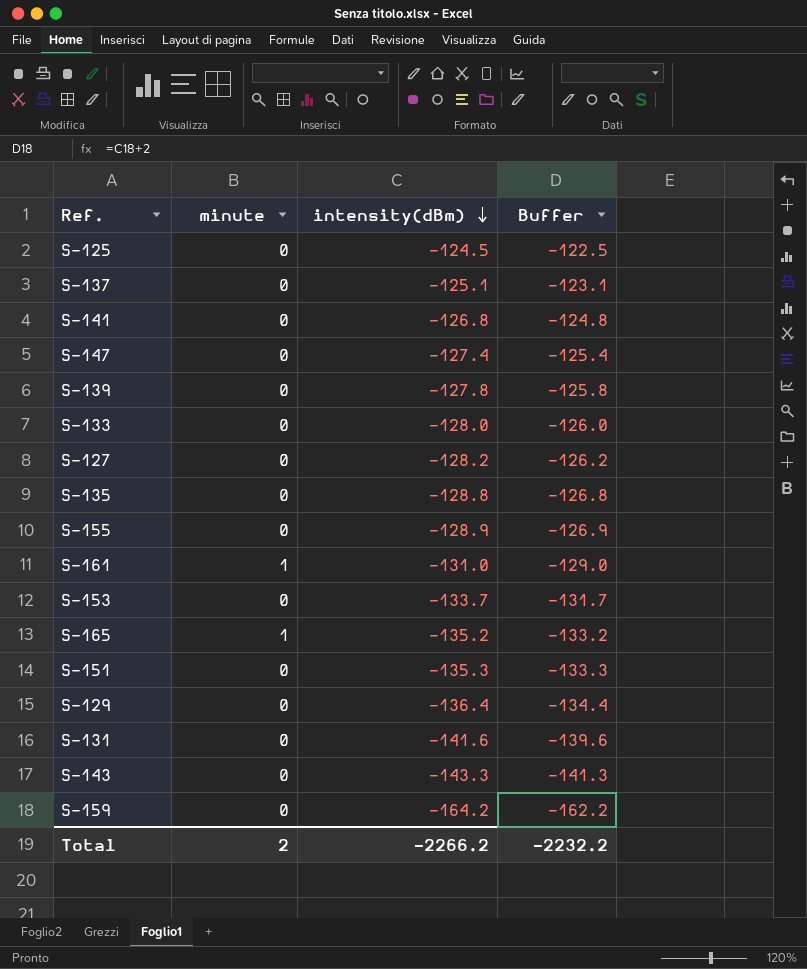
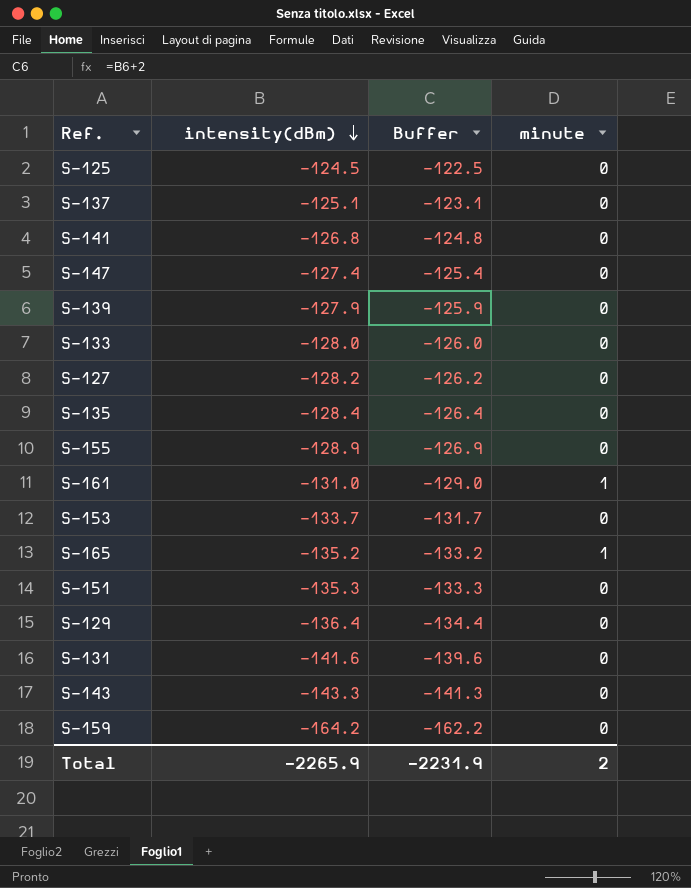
column minute | position: 2 -> 4
S-139 | intensity(dBm): -127.8 -> -127.9
S-139 | Buffer: -125.8 -> -125.9
S-135 | intensity(dBm): -128.8 -> -128.4
S-135 | Buffer: -126.8 -> -126.4
Total | intensity(dBm): -2266.2 -> -2265.9
Total | Buffer: -2232.2 -> -2231.9

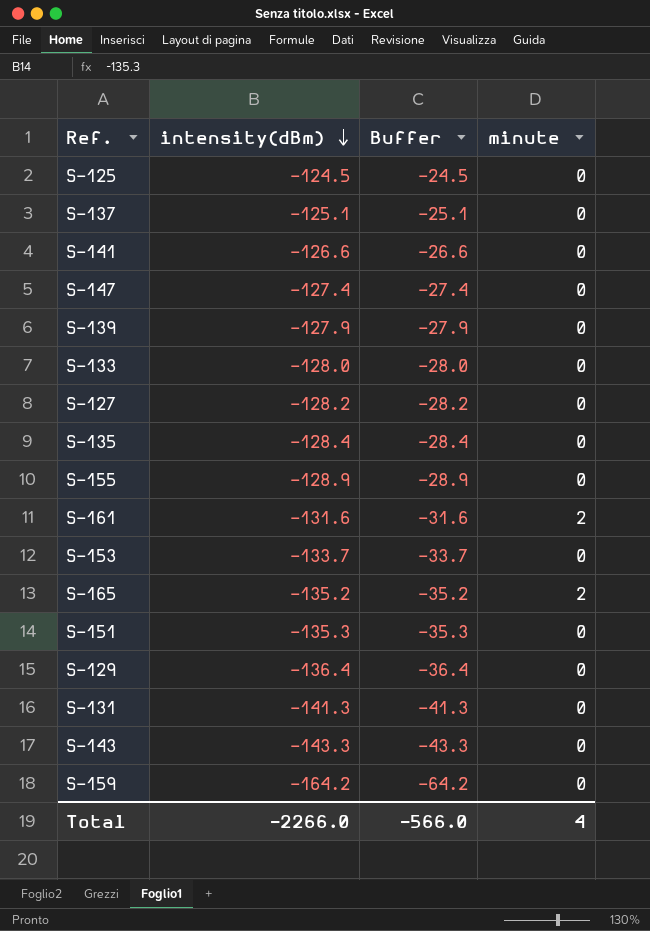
column Buffer | formula: [intensity(dBm)] + 2 -> [intensity(dBm)] + 100
S-141 | intensity(dBm): -126.8 -> -126.6
S-161 | intensity(dBm): -131.0 -> -131.6
S-161 | minute: 1 -> 2
S-165 | minute: 1 -> 2
S-131 | intensity(dBm): -141.6 -> -141.3
Total | intensity(dBm): -2265.9 -> -2266.0
Total | Buffer: -2231.9 -> -566.0
Total | minute: 2 -> 4

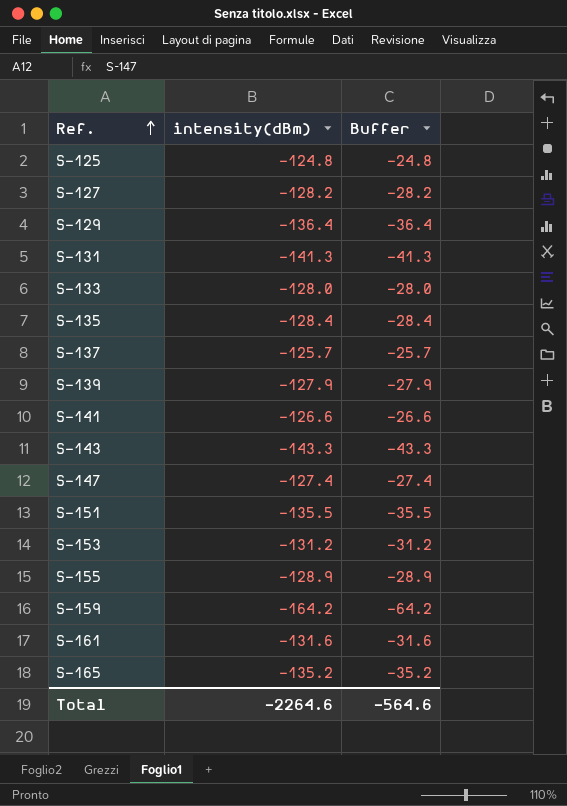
row order: intensity(dBm) descending -> Ref. ascending
column minute | position: 4 -> none
S-125 | intensity(dBm): -124.5 -> -124.8
S-125 | Buffer: -24.5 -> -24.8
S-137 | intensity(dBm): -125.1 -> -125.7
S-137 | Buffer: -25.1 -> -25.7
S-151 | intensity(dBm): -135.3 -> -135.5
S-151 | Buffer: -35.3 -> -35.5
S-153 | intensity(dBm): -133.7 -> -131.2
S-153 | Buffer: -33.7 -> -31.2
Total | intensity(dBm): -2266.0 -> -2264.6
Total | Buffer: -566.0 -> -564.6

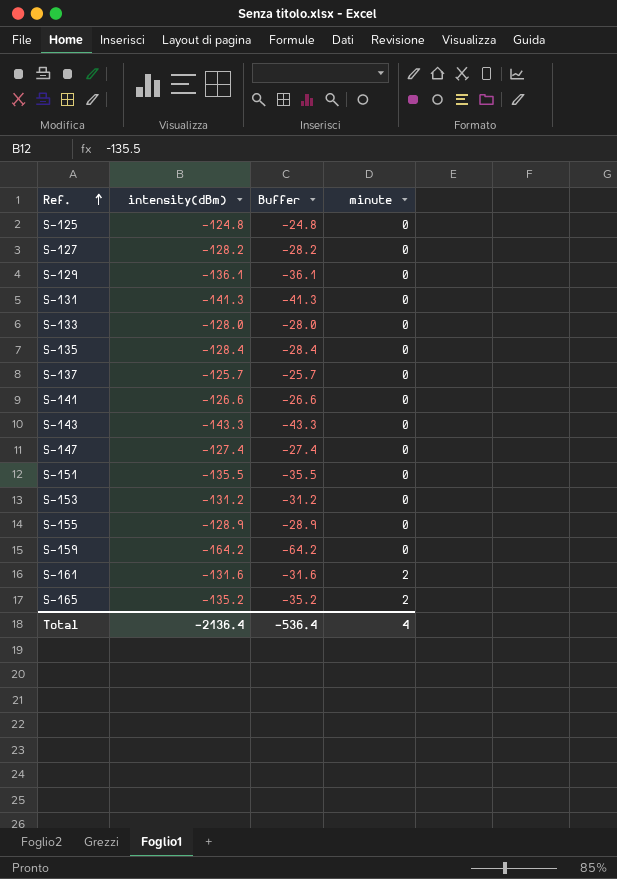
column minute | position: none -> 4
row S-139: -127.9 | -27.9 -> none
S-129 | intensity(dBm): -136.4 -> -136.1
S-129 | Buffer: -36.4 -> -36.1
Total | intensity(dBm): -2264.6 -> -2136.4
Total | Buffer: -564.6 -> -536.4

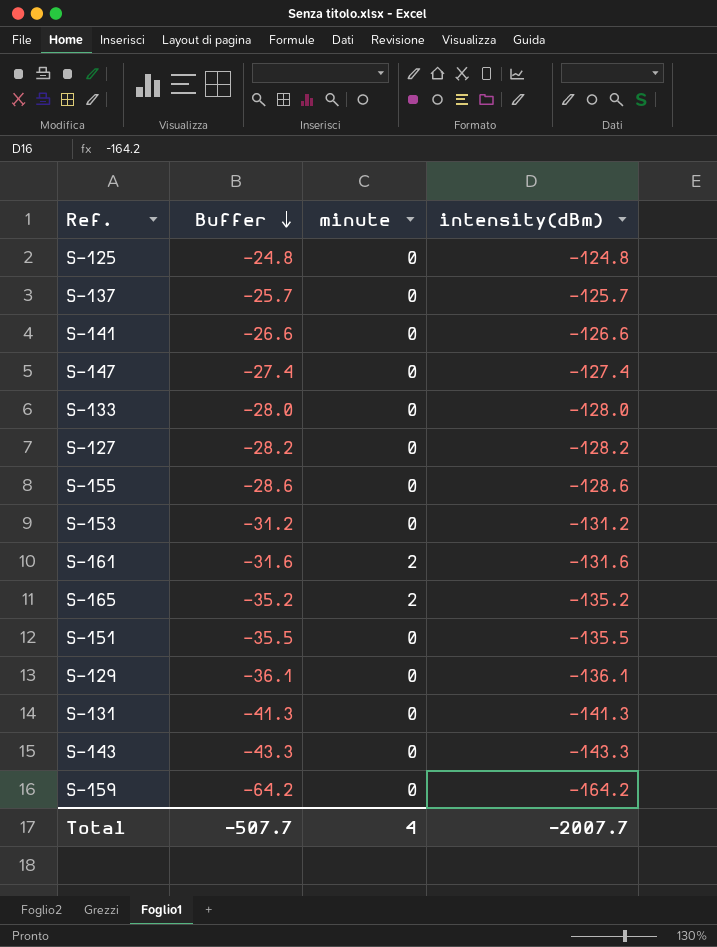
row order: Ref. ascending -> Buffer descending
column intensity(dBm) | position: 2 -> 4
row S-135: -128.4 | -28.4 | 0 -> none
S-155 | Buffer: -28.9 -> -28.6
S-155 | intensity(dBm): -128.9 -> -128.6
Total | Buffer: -536.4 -> -507.7
Total | intensity(dBm): -2136.4 -> -2007.7

